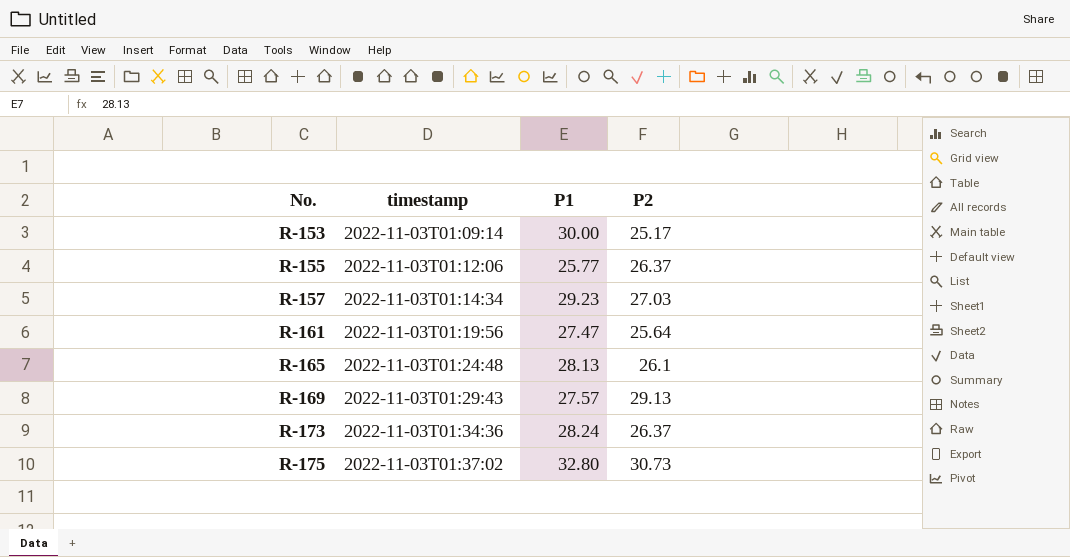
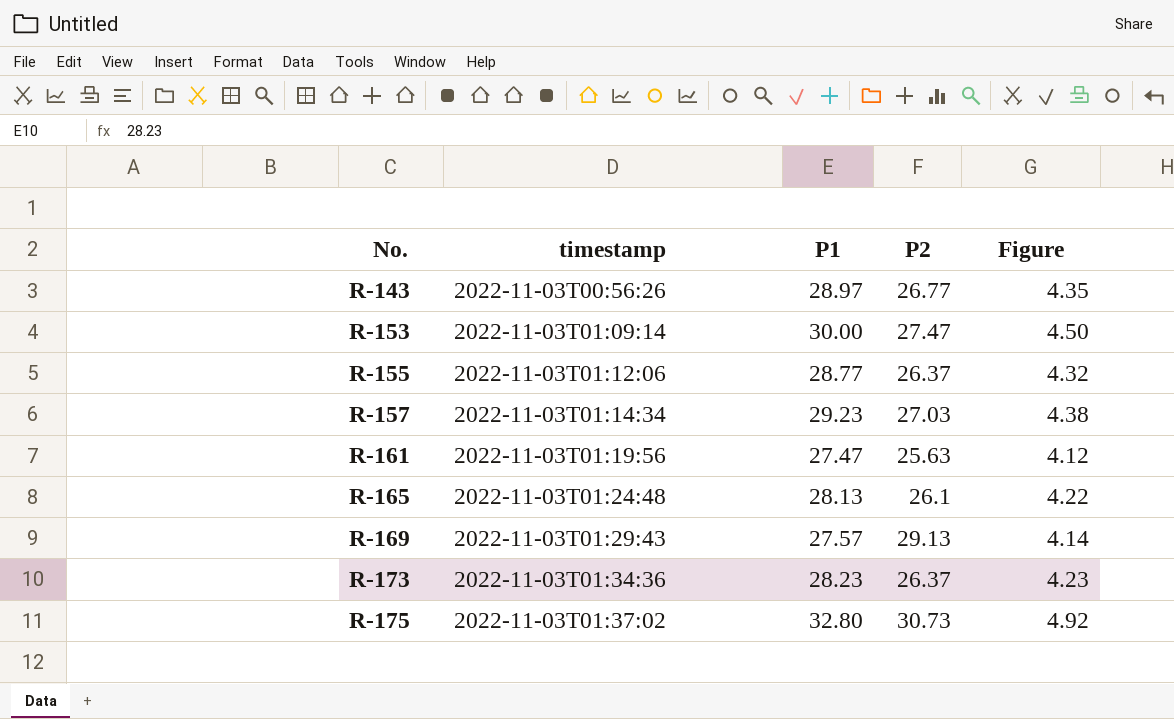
column Figure | formula: none -> [P1] * 0.15
row R-143: none -> 2022-11-03T00:56:26 | 28.97 | 26.77 | 4.35
R-153 | P2: 25.17 -> 27.47
R-155 | P1: 25.77 -> 28.77
R-161 | P2: 25.64 -> 25.63
R-173 | P1: 28.24 -> 28.23

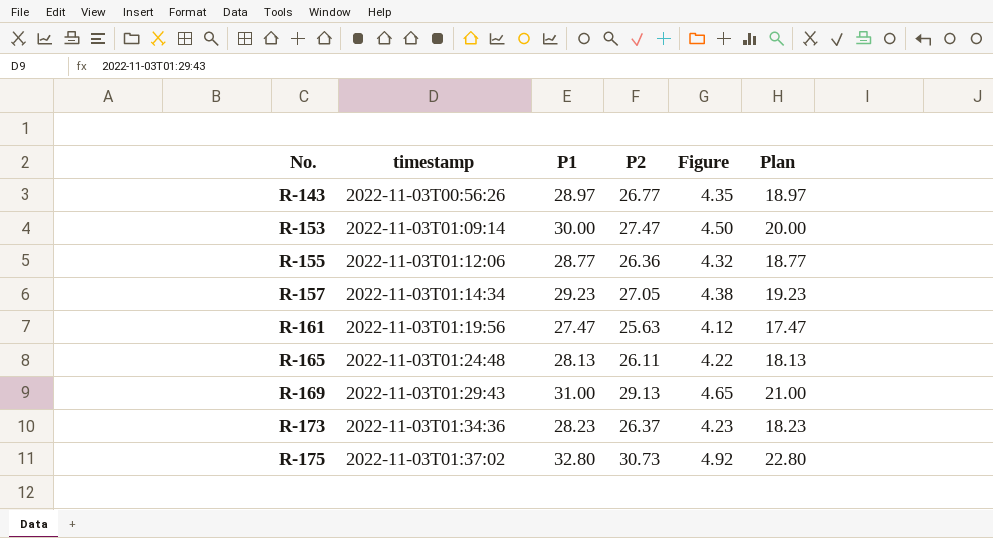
column Plan | formula: none -> [P1] - 10
R-155 | P2: 26.37 -> 26.36
R-157 | P2: 27.03 -> 27.05
R-165 | P2: 26.1 -> 26.11
R-169 | P1: 27.57 -> 31.00
R-169 | Figure: 4.14 -> 4.65

